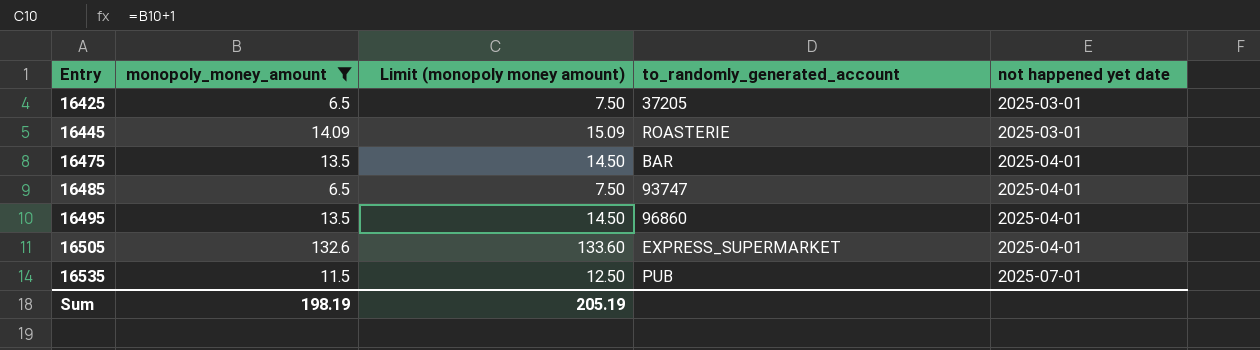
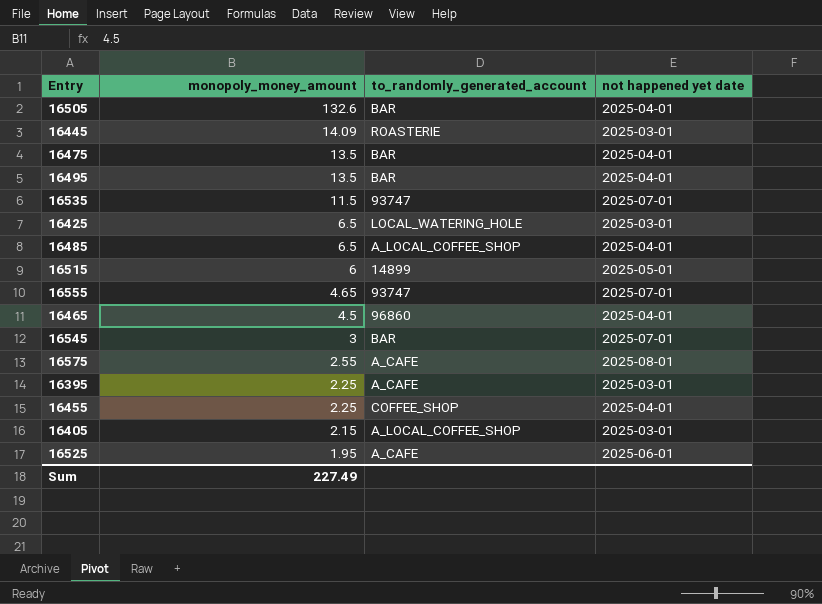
filter: monopoly_money_amount >= 6.5 -> none
row order: Entry ascending -> monopoly_money_amount descending
column Limit (monopoly money amount) | formula: [monopoly_money_amount] + 1 -> none
16505 | to_randomly_generated_account: EXPRESS_SUPERMARKET -> BAR
16495 | to_randomly_generated_account: 96860 -> BAR
16535 | to_randomly_generated_account: PUB -> 93747
16425 | to_randomly_generated_account: 37205 -> LOCAL_WATERING_HOLE
16485 | to_randomly_generated_account: 93747 -> A_LOCAL_COFFEE_SHOP
Sum | monopoly_money_amount: 198.19 -> 227.49

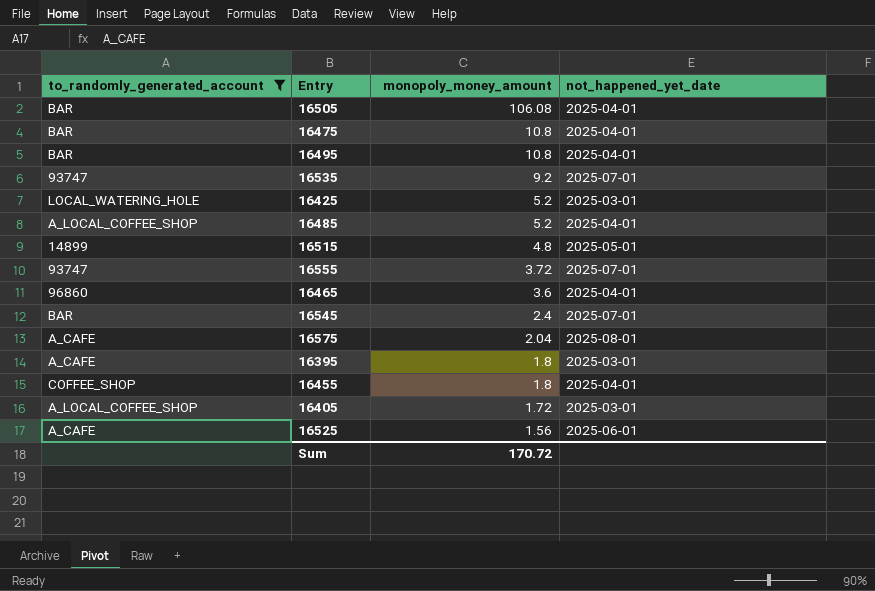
filter: none -> to_randomly_generated_account != ROASTERIE
column to_randomly_generated_account | position: 3 -> 1
column name: not happened yet date -> not_happened_yet_date
16505 | monopoly_money_amount: 132.6 -> 106.08
16475 | monopoly_money_amount: 13.5 -> 10.8
16495 | monopoly_money_amount: 13.5 -> 10.8
16535 | monopoly_money_amount: 11.5 -> 9.2
16425 | monopoly_money_amount: 6.5 -> 5.2
16485 | monopoly_money_amount: 6.5 -> 5.2
16515 | monopoly_money_amount: 6 -> 4.8
16555 | monopoly_money_amount: 4.65 -> 3.72
16465 | monopoly_money_amount: 4.5 -> 3.6
16545 | monopoly_money_amount: 3 -> 2.4
16575 | monopoly_money_amount: 2.55 -> 2.04
16395 | monopoly_money_amount: 2.25 -> 1.8
16455 | monopoly_money_amount: 2.25 -> 1.8
16405 | monopoly_money_amount: 2.15 -> 1.72
16525 | monopoly_money_amount: 1.95 -> 1.56
Sum | monopoly_money_amount: 227.49 -> 170.72

